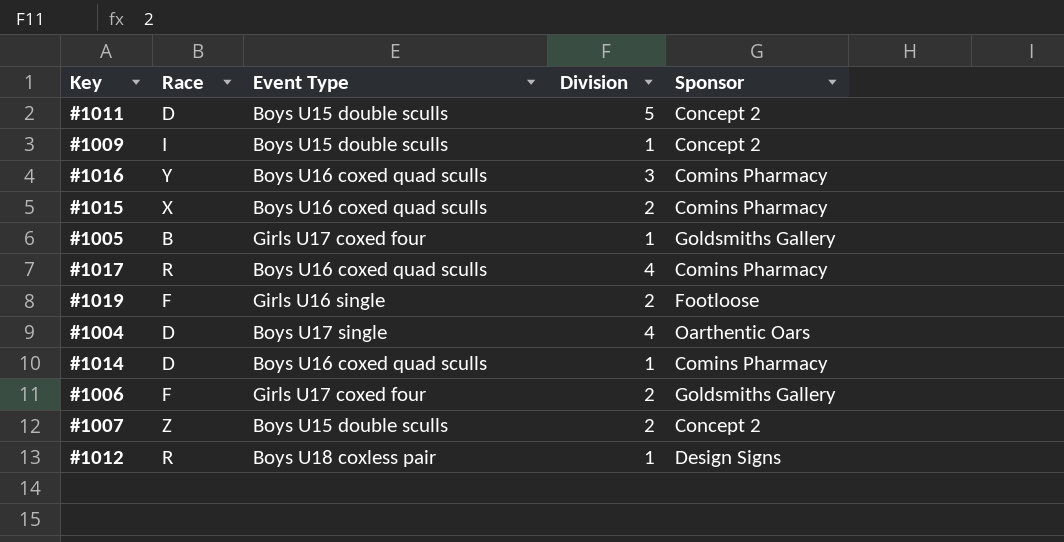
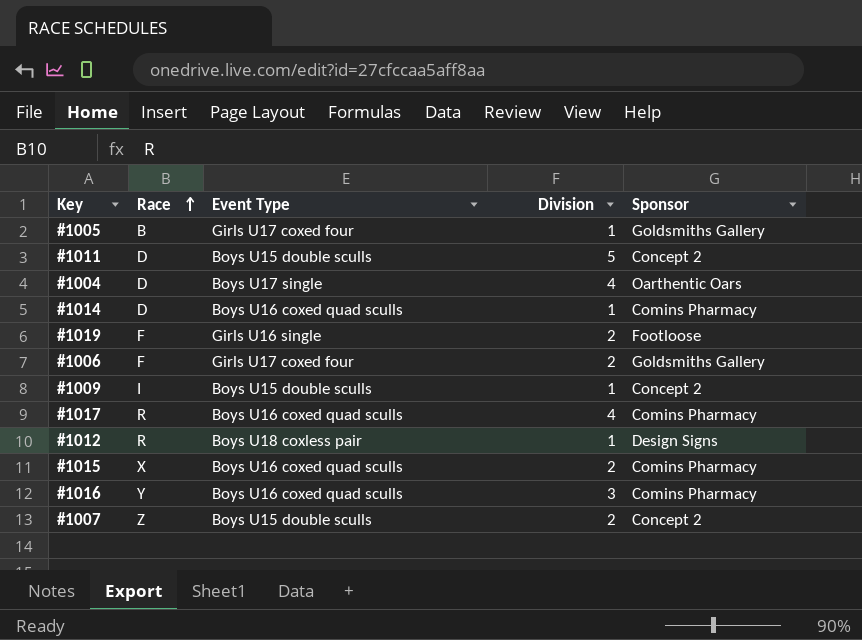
row order: none -> Race ascending

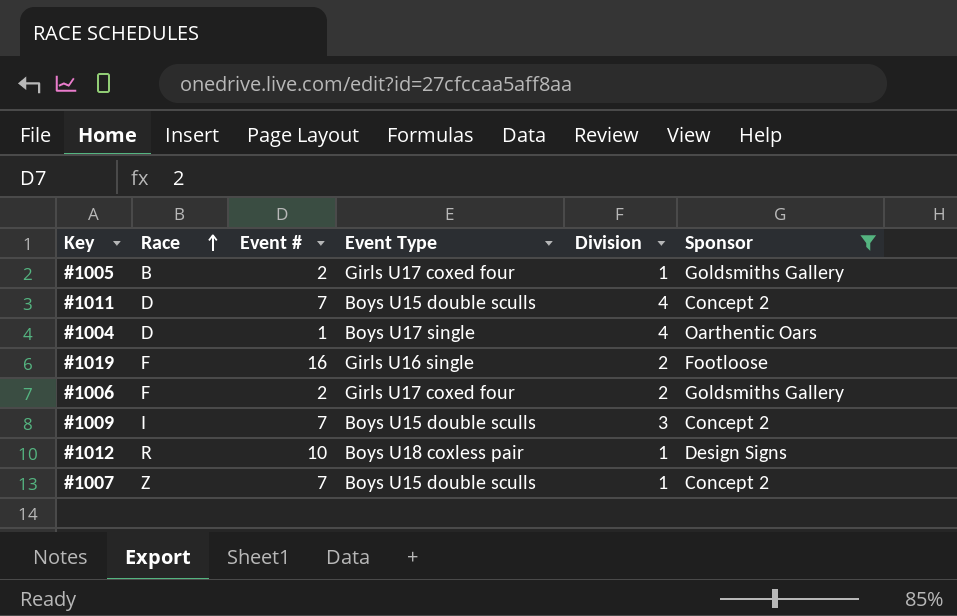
filter: none -> Sponsor != Comins Pharmacy
column Event # | position: none -> 3
#1011 | Division: 5 -> 4
#1009 | Division: 1 -> 3
#1007 | Division: 2 -> 1

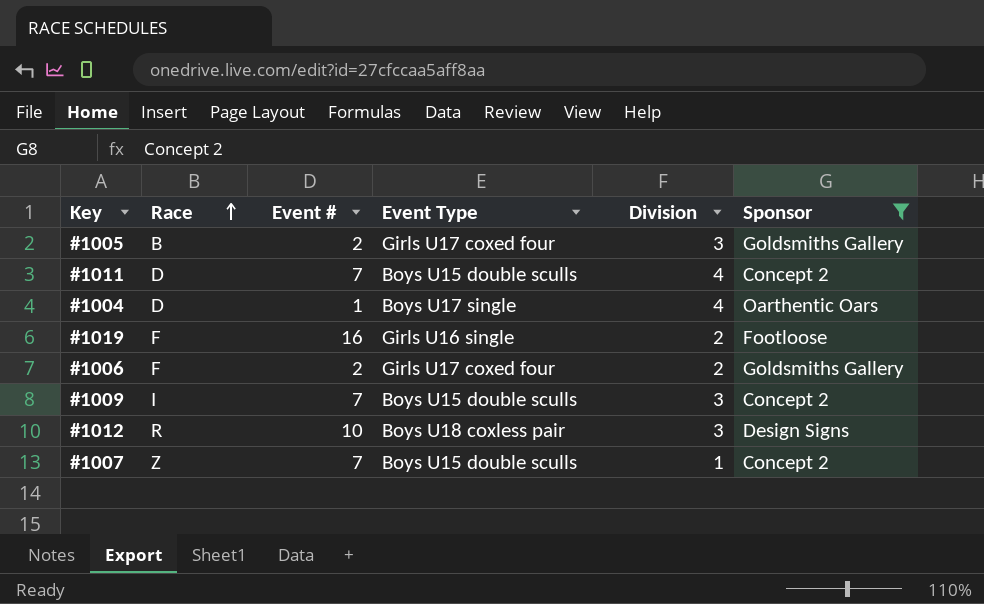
#1005 | Division: 1 -> 3
#1012 | Division: 1 -> 3

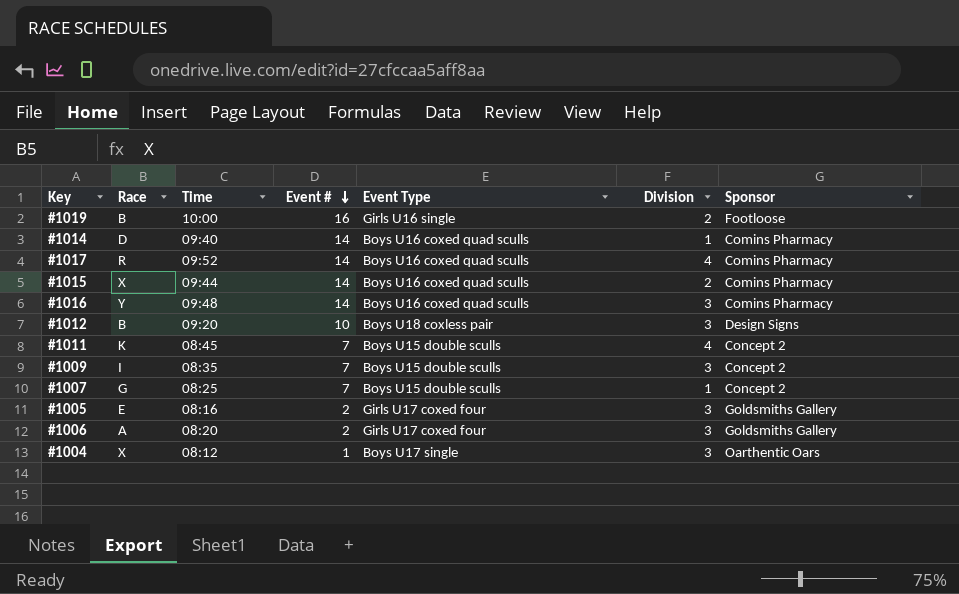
filter: Sponsor != Comins Pharmacy -> none
row order: Race ascending -> Event # descending
column Time | position: none -> 3
#1019 | Race: F -> B
#1012 | Race: R -> B
#1011 | Race: D -> K
#1007 | Race: Z -> G
#1005 | Race: B -> E
#1006 | Race: F -> A
#1006 | Division: 2 -> 3
#1004 | Race: D -> X
#1004 | Division: 4 -> 3

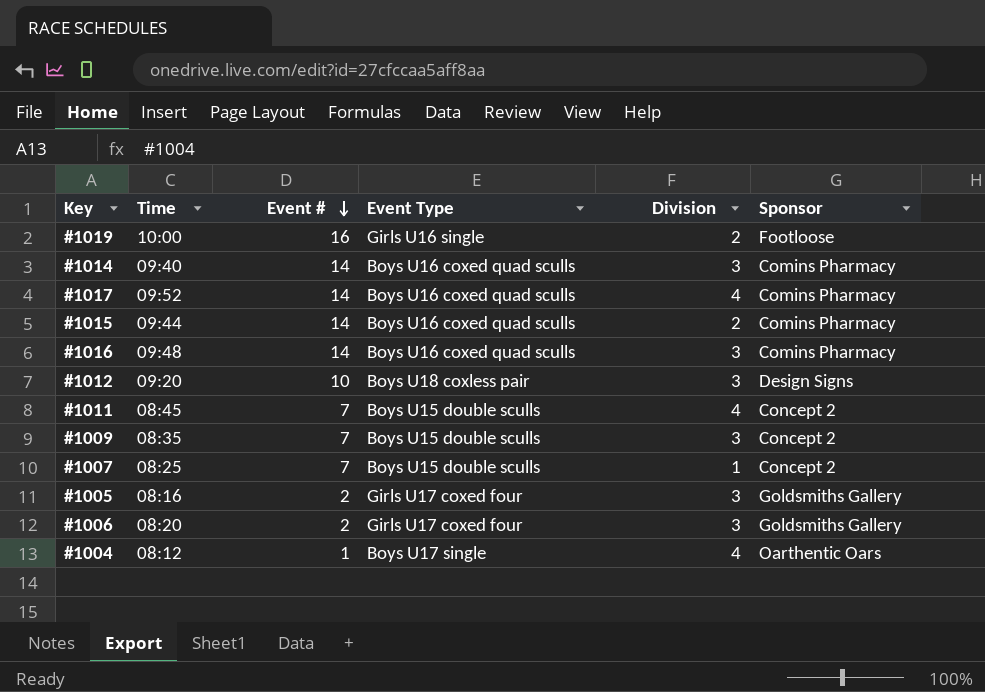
column Race | position: 2 -> none
#1014 | Division: 1 -> 3
#1004 | Division: 3 -> 4

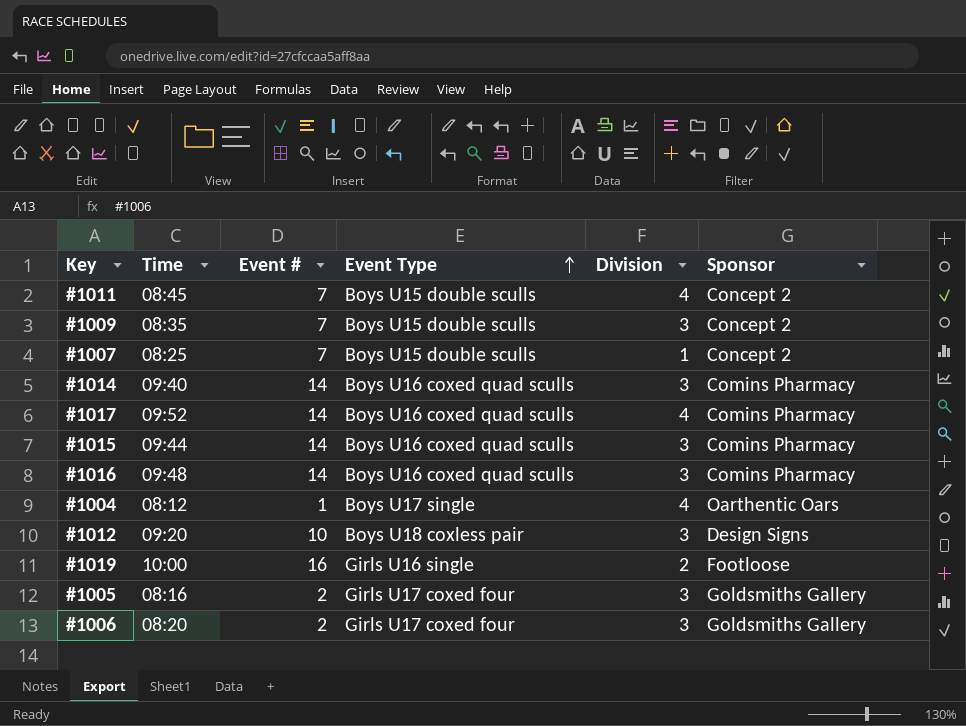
row order: Event # descending -> Event Type ascending
#1015 | Division: 2 -> 3

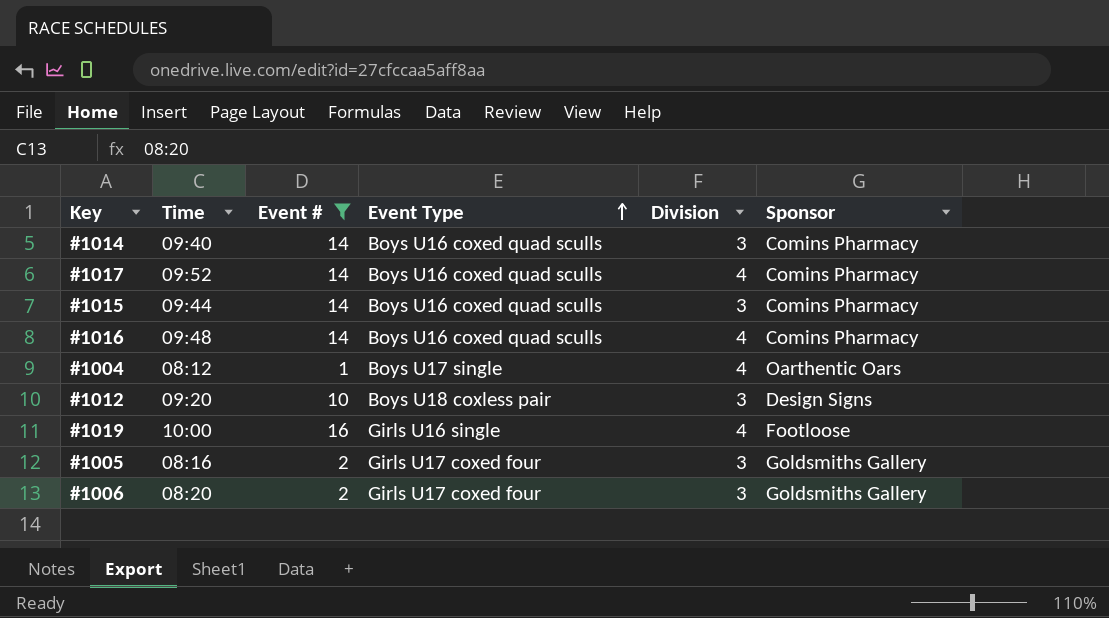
filter: none -> Event # != 7
#1016 | Division: 3 -> 4
#1019 | Division: 2 -> 4

